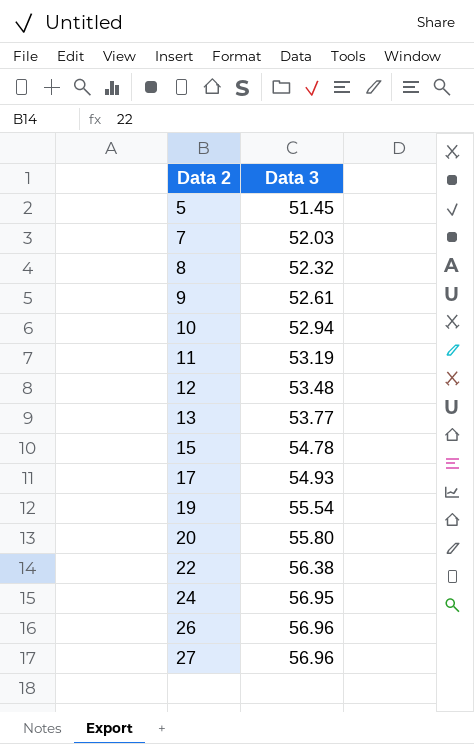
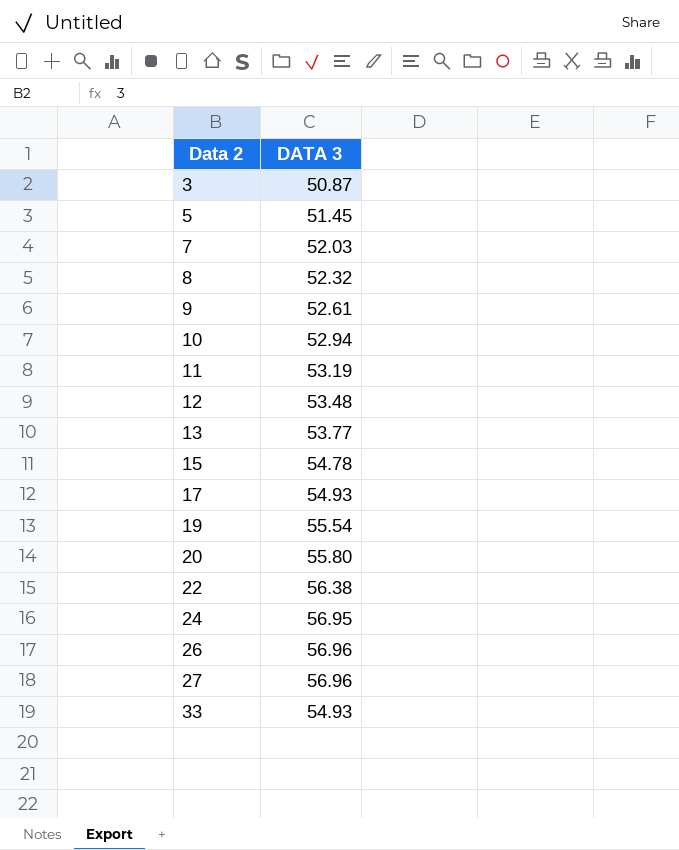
column name: Data 3 -> DATA 3
row 3: none -> 50.87
row 33: none -> 54.93

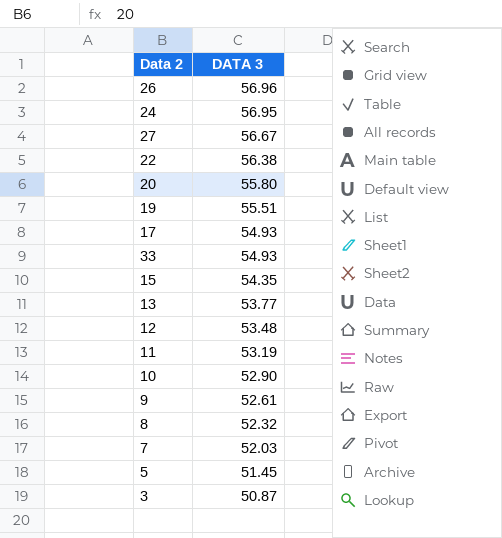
row order: Data 2 ascending -> DATA 3 descending
27 | DATA 3: 56.96 -> 56.67
19 | DATA 3: 55.54 -> 55.51
15 | DATA 3: 54.78 -> 54.35
10 | DATA 3: 52.94 -> 52.90

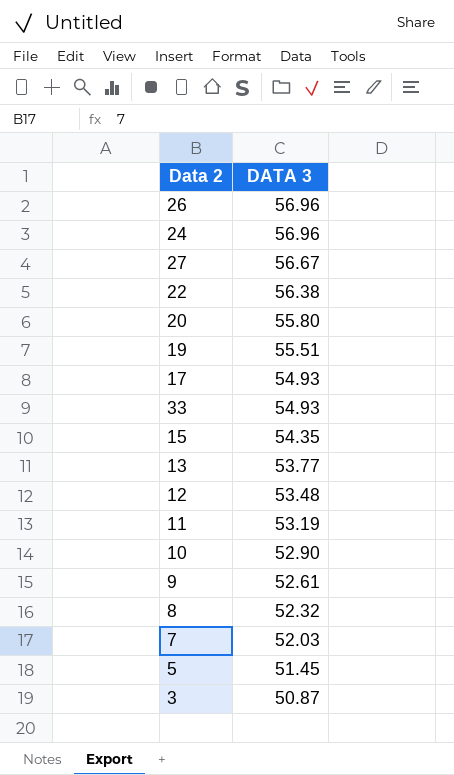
24 | DATA 3: 56.95 -> 56.96

